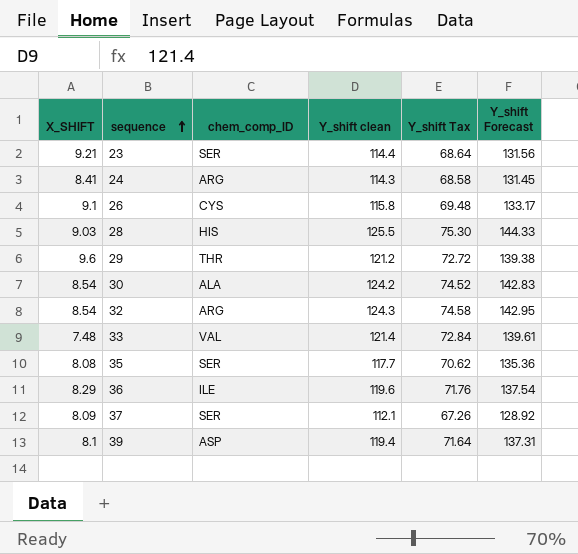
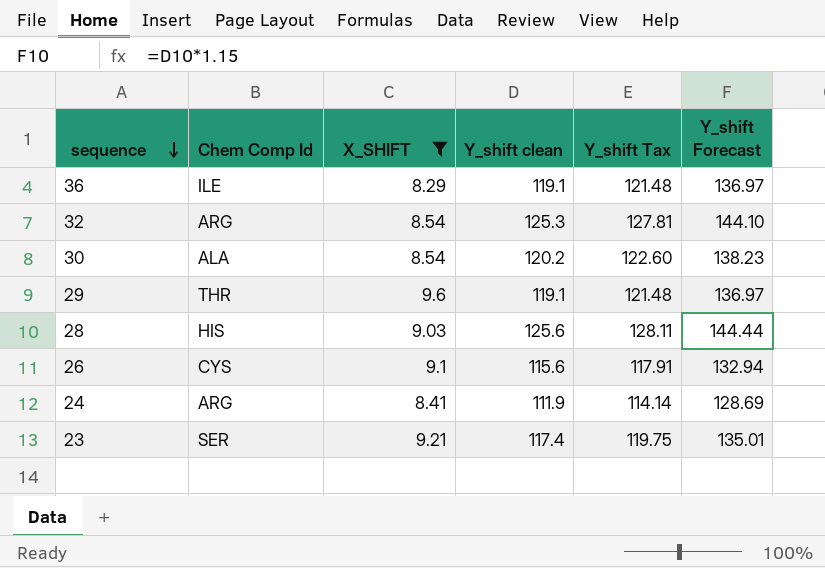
filter: none -> X_SHIFT >= 8.29
row order: sequence ascending -> sequence descending
column name: chem_comp_ID -> Chem Comp Id
column X_SHIFT | position: 1 -> 3
column Y_shift Tax | formula: [Y_shift clean] * 0.6 -> [Y_shift clean] * 1.02
36 | Y_shift clean: 119.6 -> 119.1
36 | Y_shift Forecast: 137.54 -> 136.97
32 | Y_shift clean: 124.3 -> 125.3
32 | Y_shift Forecast: 142.95 -> 144.10
30 | Y_shift clean: 124.2 -> 120.2
30 | Y_shift Forecast: 142.83 -> 138.23
29 | Y_shift clean: 121.2 -> 119.1
29 | Y_shift Forecast: 139.38 -> 136.97
28 | Y_shift clean: 125.5 -> 125.6
28 | Y_shift Forecast: 144.33 -> 144.44
26 | Y_shift clean: 115.8 -> 115.6
26 | Y_shift Forecast: 133.17 -> 132.94
24 | Y_shift clean: 114.3 -> 111.9
24 | Y_shift Forecast: 131.45 -> 128.69
23 | Y_shift clean: 114.4 -> 117.4
23 | Y_shift Forecast: 131.56 -> 135.01

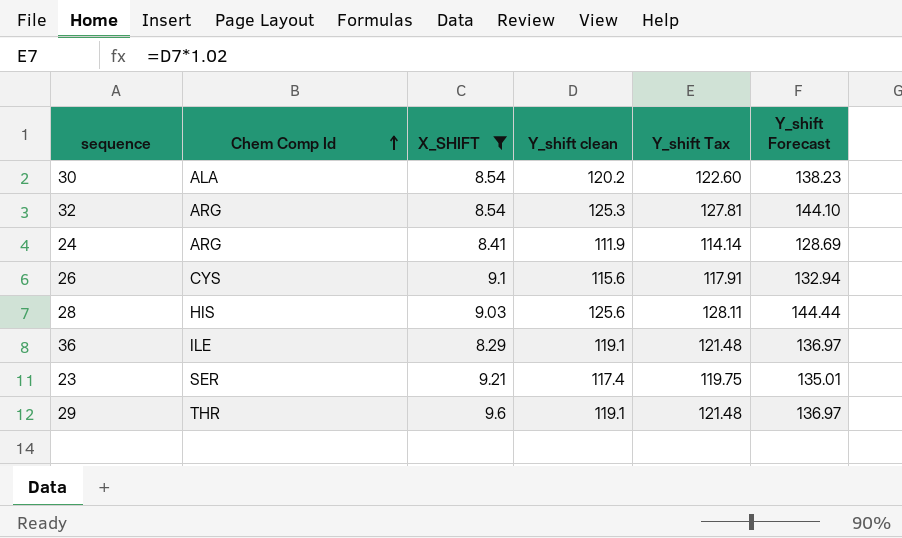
row order: sequence descending -> Chem Comp Id ascending

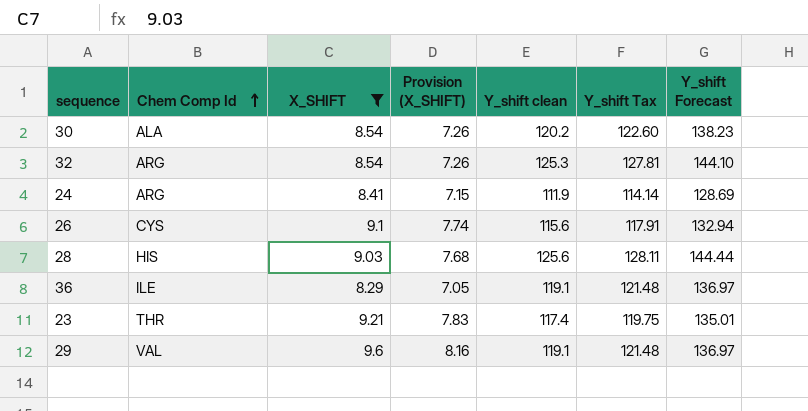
column Provision (X_SHIFT) | formula: none -> [X_SHIFT] * 0.85
23 | Chem Comp Id: SER -> THR
29 | Chem Comp Id: THR -> VAL

